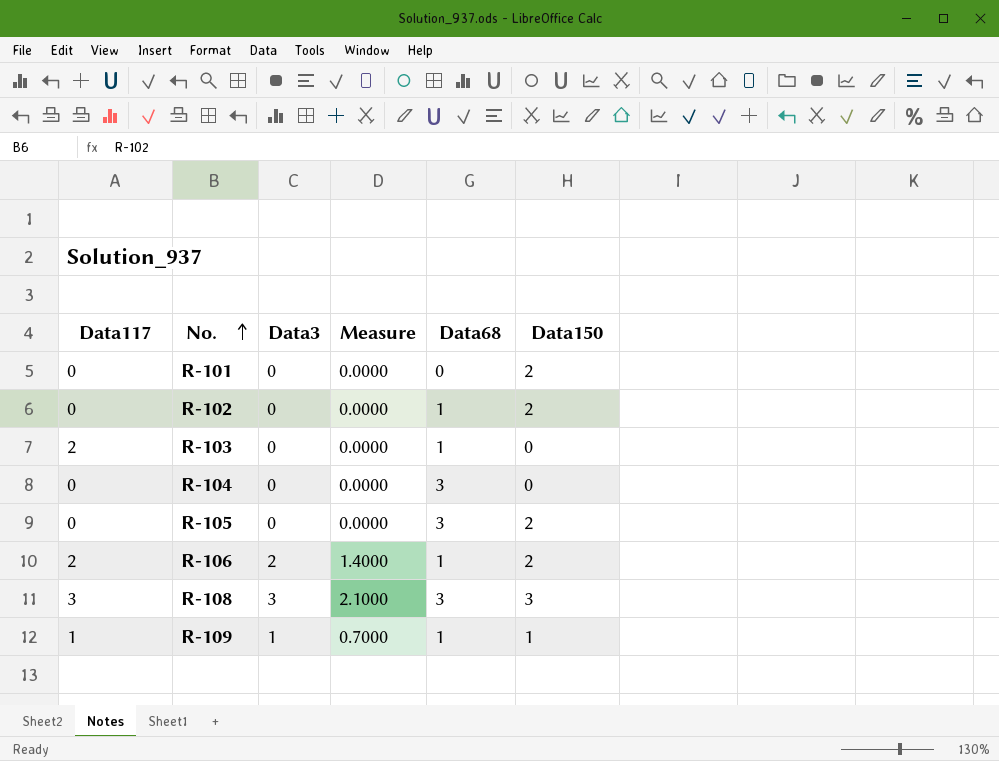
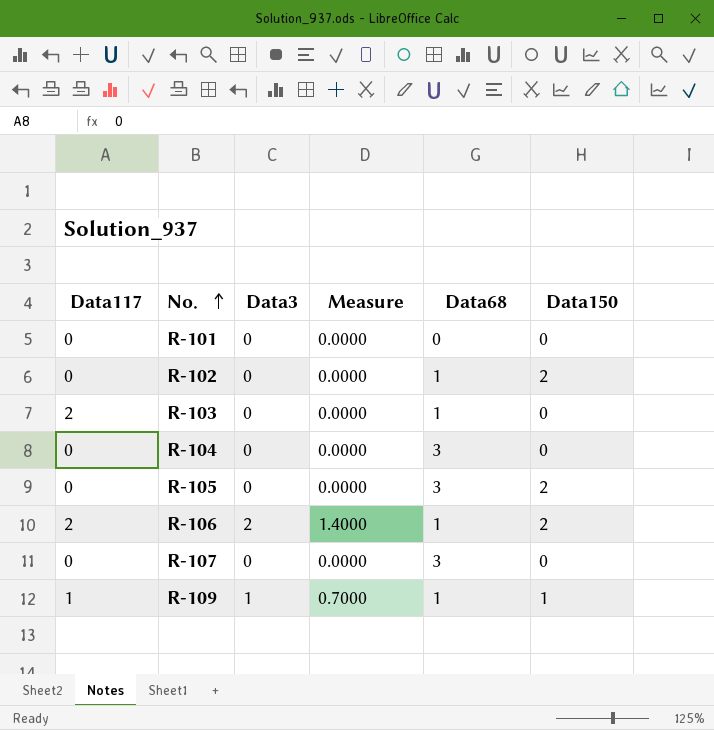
row R-108: 3 | 3 | 2.1000 | 3 | 3 -> none
R-101 | Data150: 2 -> 0
row R-107: none -> 0 | 0 | 0.0000 | 3 | 0

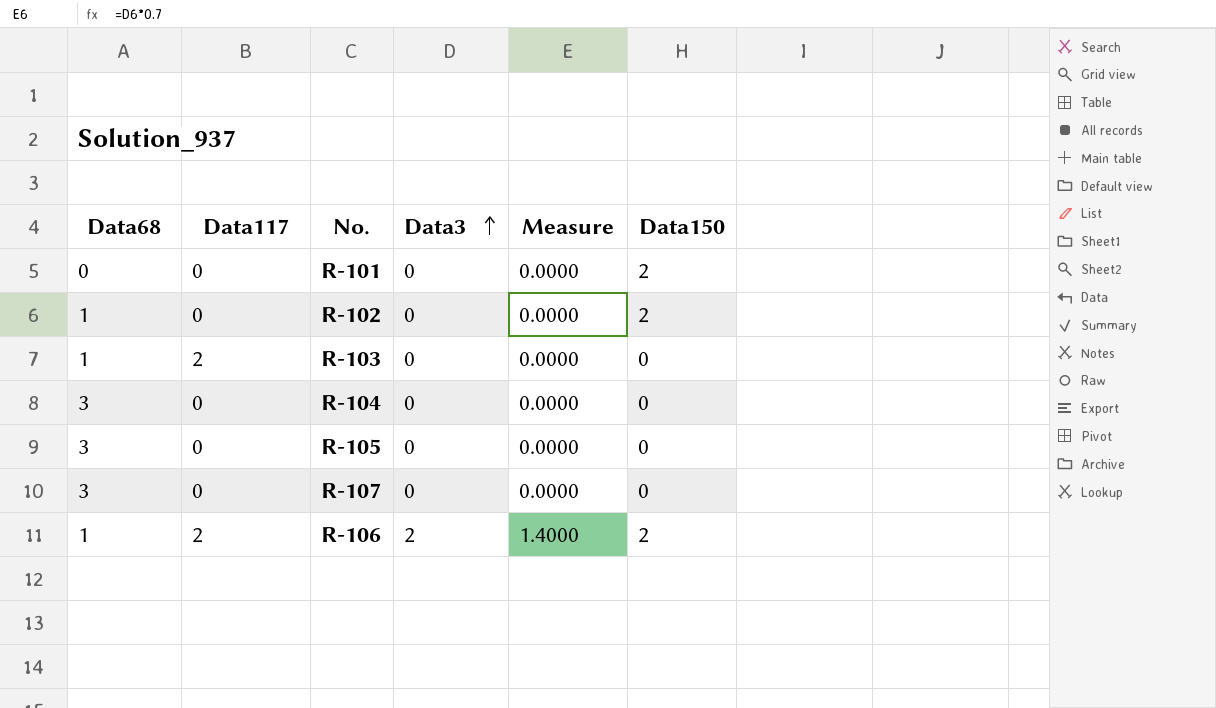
row order: No. ascending -> Data3 ascending
column Data68 | position: 5 -> 1
row R-109: 1 | 1 | 0.7000 | 1 | 1 -> none
R-101 | Data150: 0 -> 2
R-105 | Data150: 2 -> 0

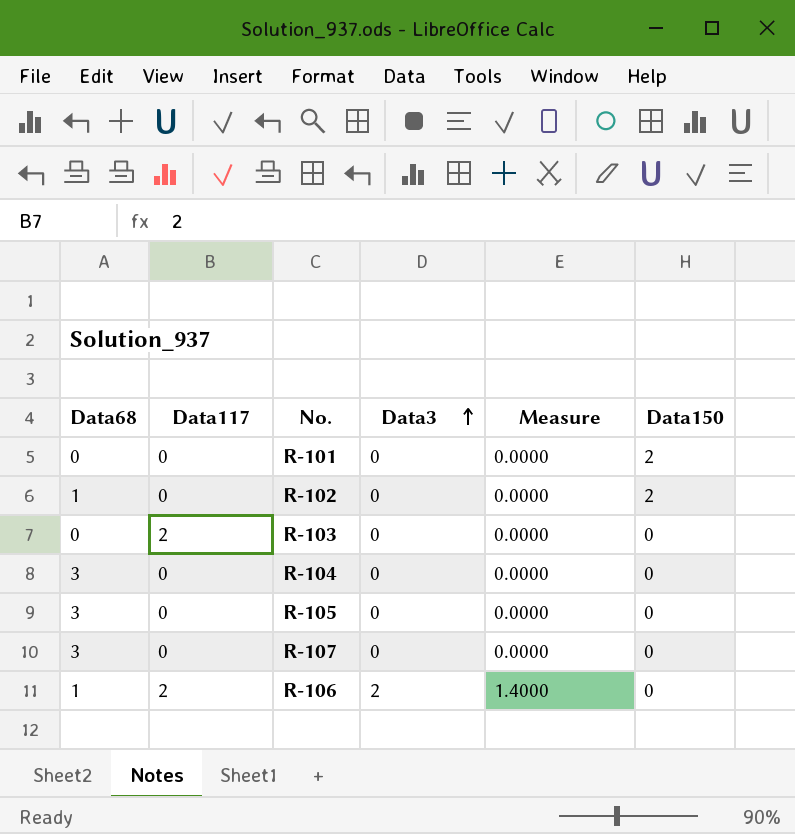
R-103 | Data68: 1 -> 0
R-106 | Data150: 2 -> 0

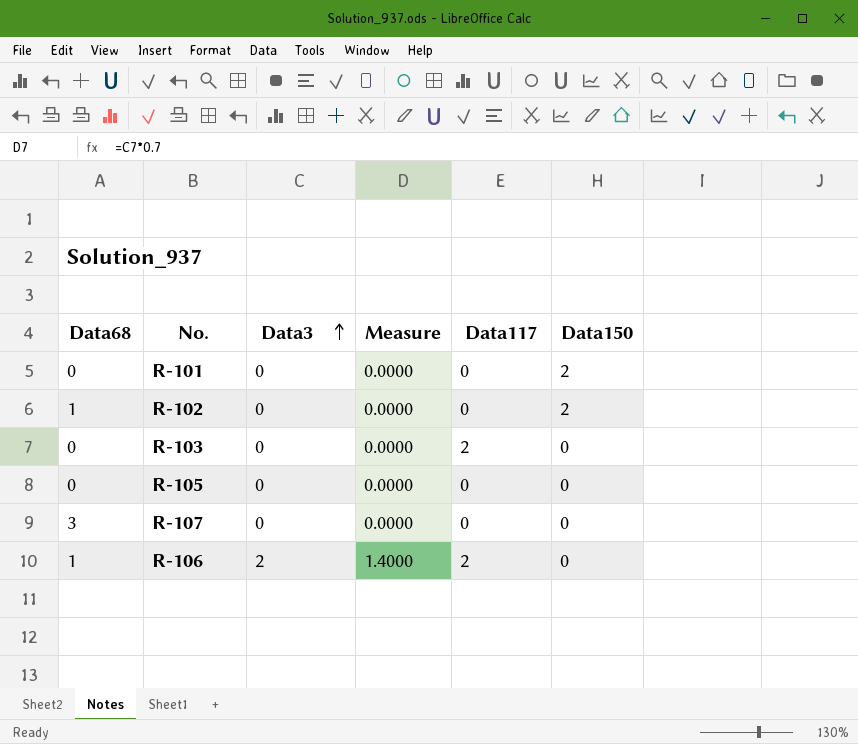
column Data117 | position: 2 -> 5
row R-104: 3 | 0 | 0 | 0.0000 | 0 -> none
R-105 | Data68: 3 -> 0

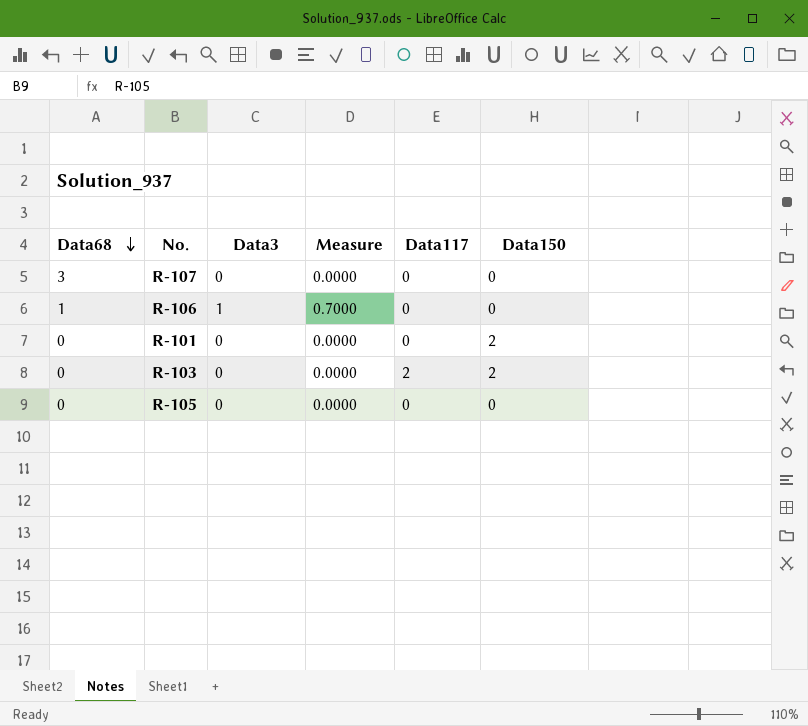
row order: Data3 ascending -> Data68 descending
row R-102: 1 | 0 | 0.0000 | 0 | 2 -> none
R-106 | Data3: 2 -> 1
R-106 | Measure: 1.4000 -> 0.7000
R-106 | Data117: 2 -> 0
R-103 | Data150: 0 -> 2

